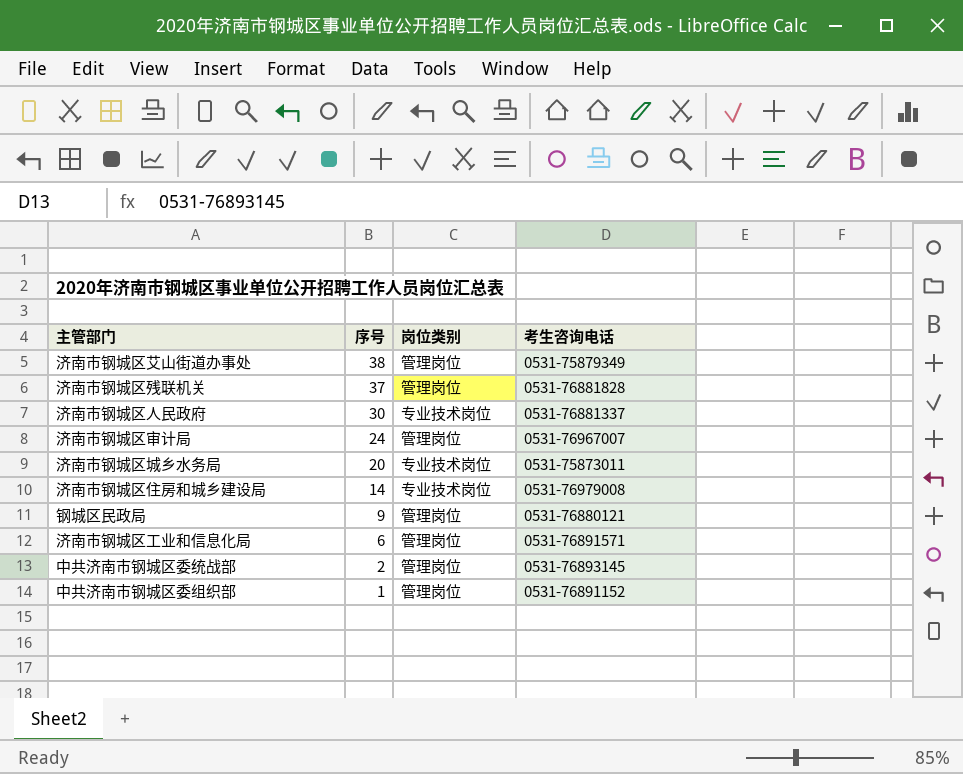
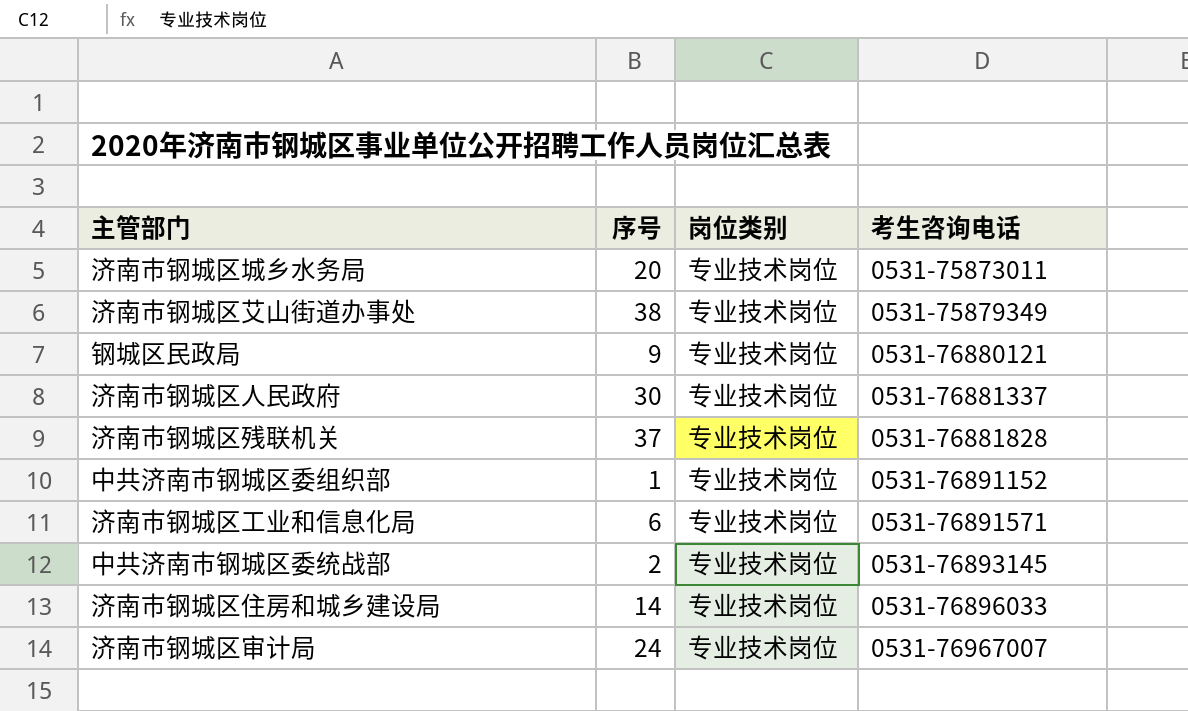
row order: 序号 descending -> 考生咨询电话 ascending
济南市钢城区艾山街道办事处 | 岗位类别: 管理岗位 -> 专业技术岗位
钢城区民政局 | 岗位类别: 管理岗位 -> 专业技术岗位
济南市钢城区残联机关 | 岗位类别: 管理岗位 -> 专业技术岗位
中共济南市钢城区委组织部 | 岗位类别: 管理岗位 -> 专业技术岗位
济南市钢城区工业和信息化局 | 岗位类别: 管理岗位 -> 专业技术岗位
中共济南市钢城区委统战部 | 岗位类别: 管理岗位 -> 专业技术岗位
济南市钢城区住房和城乡建设局 | 考生咨询电话: 0531-76979008 -> 0531-76896033
济南市钢城区审计局 | 岗位类别: 管理岗位 -> 专业技术岗位

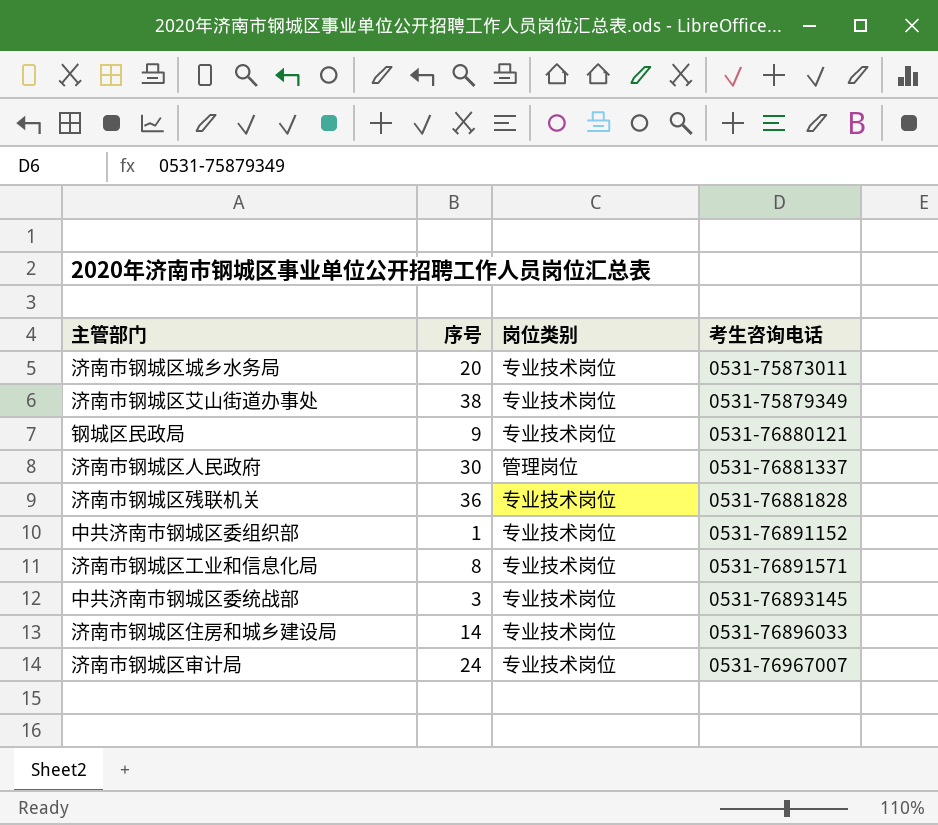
济南市钢城区人民政府 | 岗位类别: 专业技术岗位 -> 管理岗位
济南市钢城区残联机关 | 序号: 37 -> 36
济南市钢城区工业和信息化局 | 序号: 6 -> 8
中共济南市钢城区委统战部 | 序号: 2 -> 3

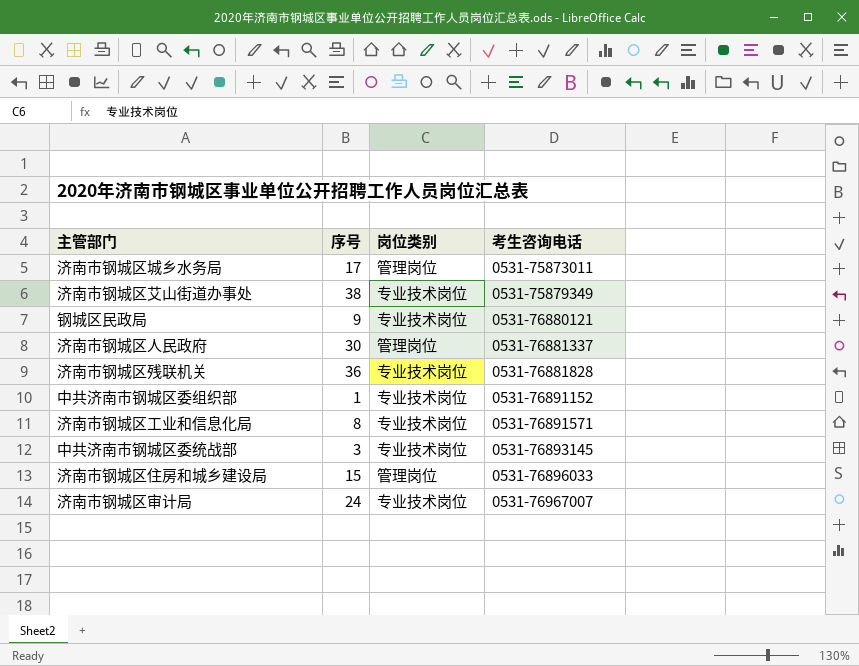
济南市钢城区城乡水务局 | 序号: 20 -> 17
济南市钢城区城乡水务局 | 岗位类别: 专业技术岗位 -> 管理岗位
济南市钢城区住房和城乡建设局 | 序号: 14 -> 15
济南市钢城区住房和城乡建设局 | 岗位类别: 专业技术岗位 -> 管理岗位

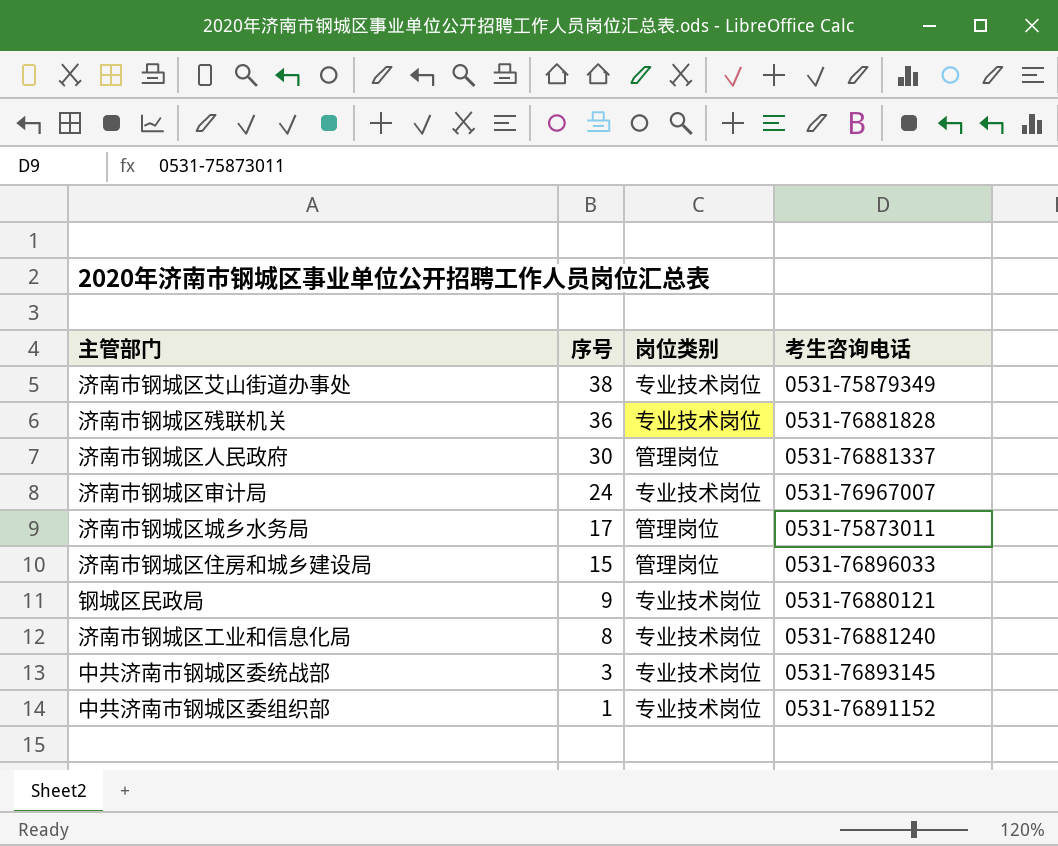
row order: 考生咨询电话 ascending -> 序号 descending
济南市钢城区工业和信息化局 | 考生咨询电话: 0531-76891571 -> 0531-76881240

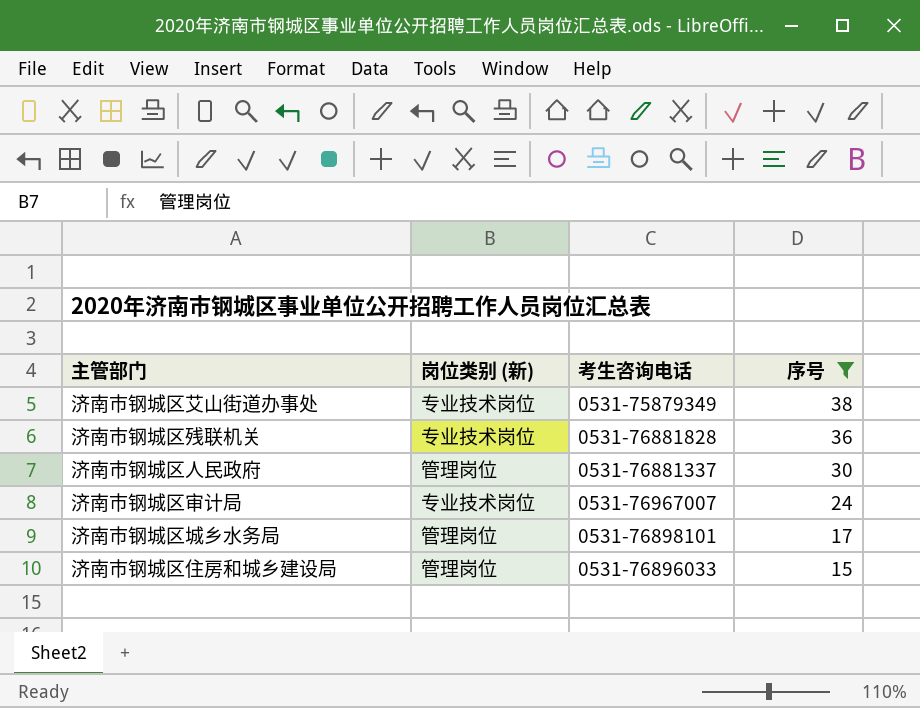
filter: none -> 序号 >= 15
column name: 岗位类别 -> 岗位类别 (新)
column 序号 | position: 2 -> 4
济南市钢城区城乡水务局 | 考生咨询电话: 0531-75873011 -> 0531-76898101

